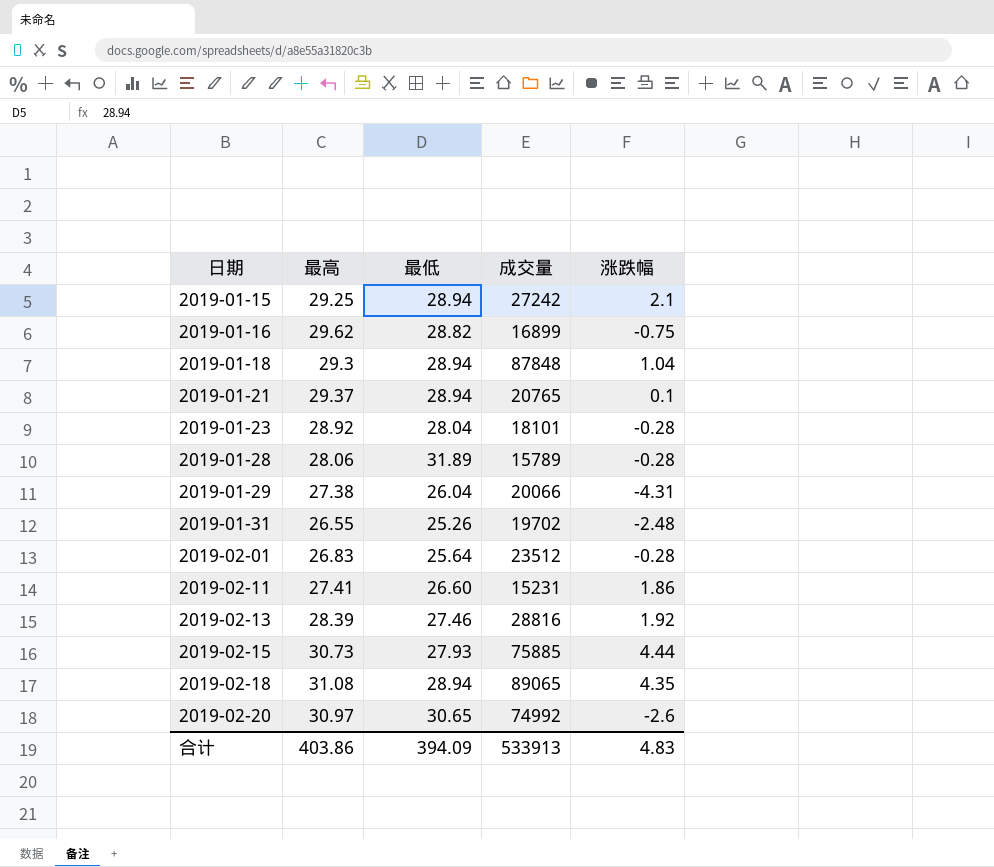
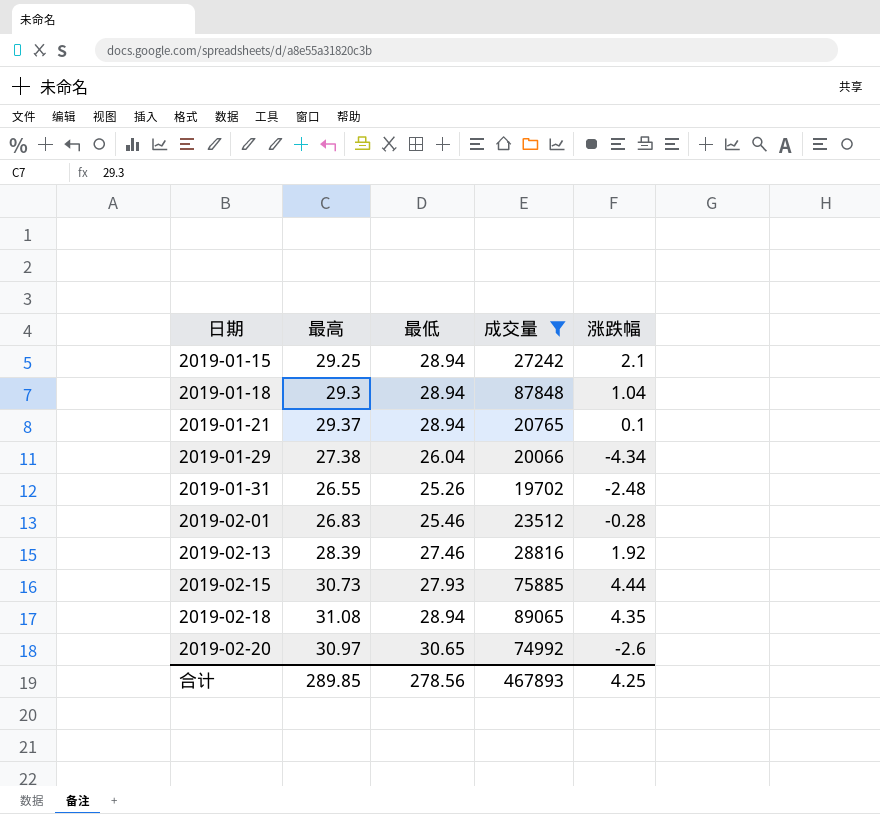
filter: none -> 成交量 >= 19702
2019-01-29 | 涨跌幅: -4.31 -> -4.34
2019-02-01 | 最低: 25.64 -> 25.46
合计 | 最高: 403.86 -> 289.85
合计 | 最低: 394.09 -> 278.56
合计 | 成交量: 533913 -> 467893
合计 | 涨跌幅: 4.83 -> 4.25

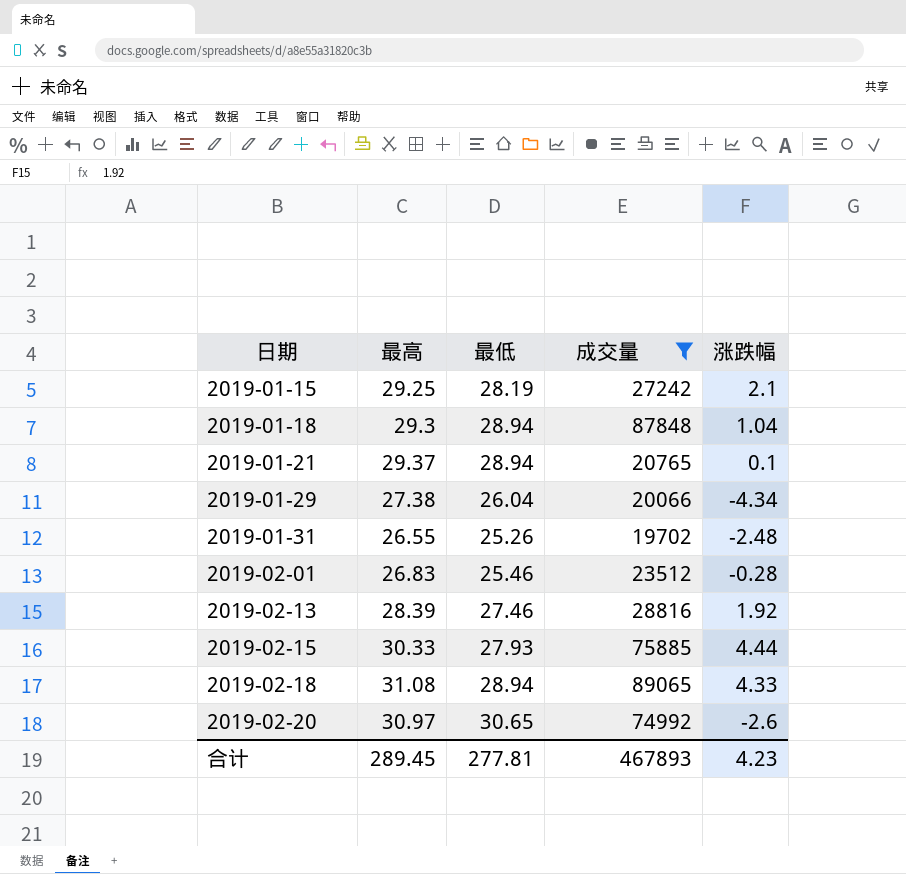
2019-01-15 | 最低: 28.94 -> 28.19
2019-02-15 | 最高: 30.73 -> 30.33
2019-02-18 | 涨跌幅: 4.35 -> 4.33
合计 | 最高: 289.85 -> 289.45
合计 | 最低: 278.56 -> 277.81
合计 | 涨跌幅: 4.25 -> 4.23

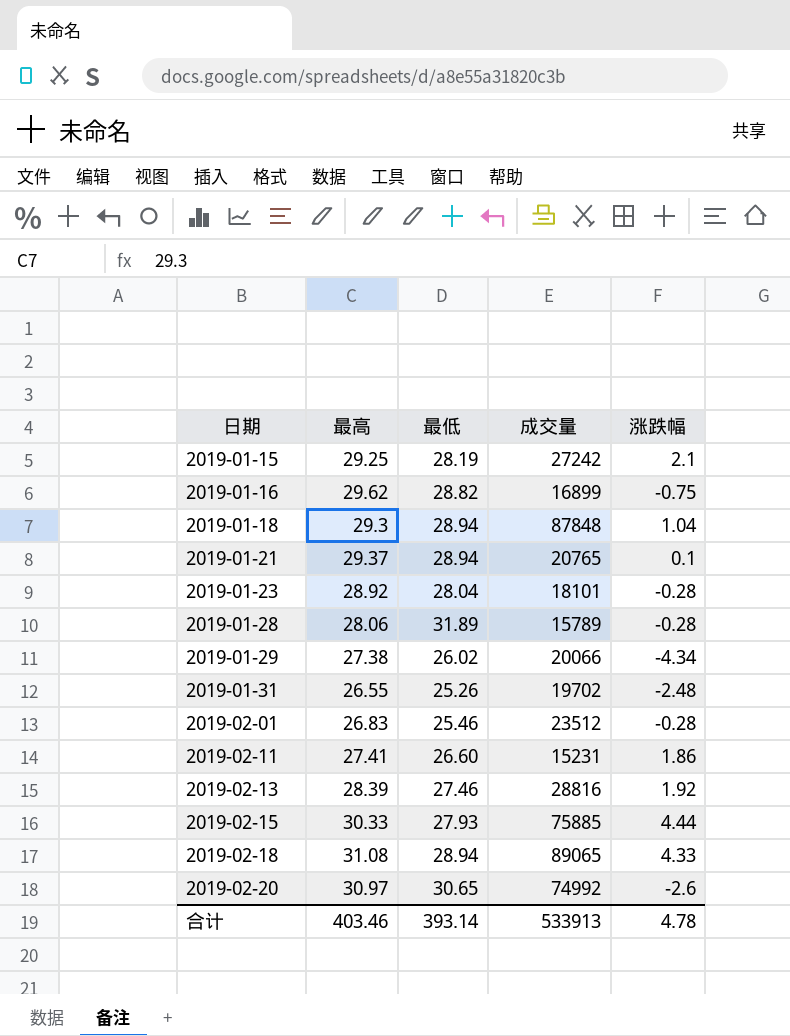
filter: 成交量 >= 19702 -> none
2019-01-29 | 最低: 26.04 -> 26.02
合计 | 最高: 289.45 -> 403.46
合计 | 最低: 277.81 -> 393.14
合计 | 成交量: 467893 -> 533913
合计 | 涨跌幅: 4.23 -> 4.78

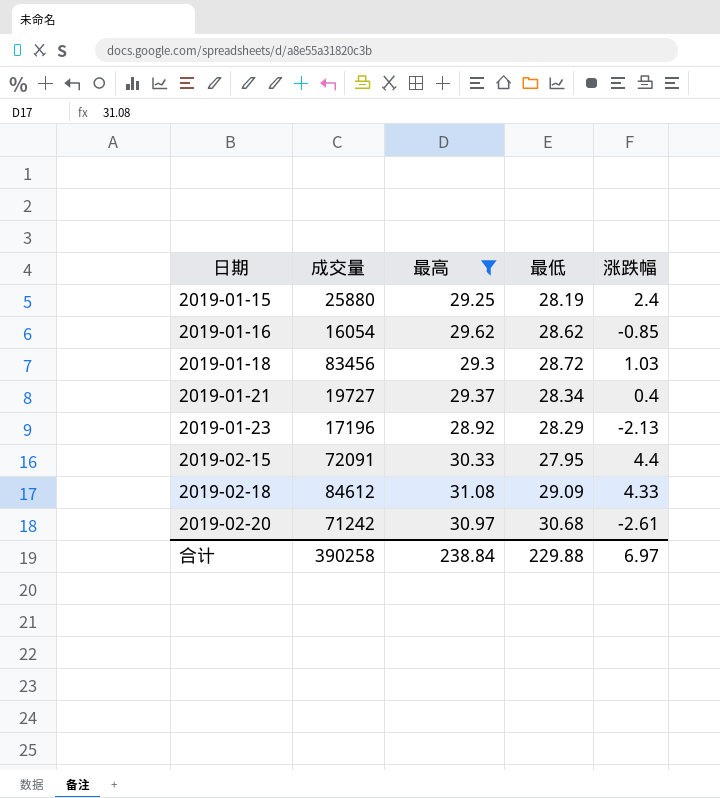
filter: none -> 最高 >= 28.92
column 成交量 | position: 4 -> 2
2019-01-15 | 成交量: 27242 -> 25880
2019-01-15 | 涨跌幅: 2.1 -> 2.4
2019-01-16 | 成交量: 16899 -> 16054
2019-01-16 | 最低: 28.82 -> 28.62
2019-01-16 | 涨跌幅: -0.75 -> -0.85
2019-01-18 | 成交量: 87848 -> 83456
2019-01-18 | 最低: 28.94 -> 28.72
2019-01-18 | 涨跌幅: 1.04 -> 1.03
2019-01-21 | 成交量: 20765 -> 19727
2019-01-21 | 最低: 28.94 -> 28.34
2019-01-21 | 涨跌幅: 0.1 -> 0.4
2019-01-23 | 成交量: 18101 -> 17196
2019-01-23 | 最低: 28.04 -> 28.29
2019-01-23 | 涨跌幅: -0.28 -> -2.13
2019-02-15 | 成交量: 75885 -> 72091
2019-02-15 | 最低: 27.93 -> 27.95
2019-02-15 | 涨跌幅: 4.44 -> 4.4
2019-02-18 | 成交量: 89065 -> 84612
2019-02-18 | 最低: 28.94 -> 29.09
2019-02-20 | 成交量: 74992 -> 71242
2019-02-20 | 最低: 30.65 -> 30.68
2019-02-20 | 涨跌幅: -2.6 -> -2.61
合计 | 成交量: 533913 -> 390258
合计 | 最高: 403.46 -> 238.84
合计 | 最低: 393.14 -> 229.88
合计 | 涨跌幅: 4.78 -> 6.97

